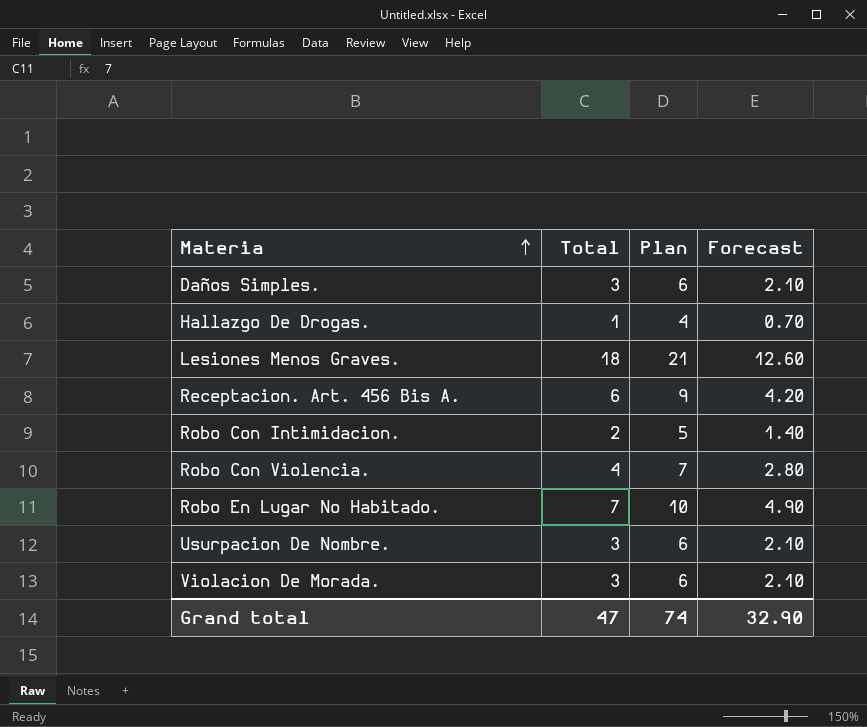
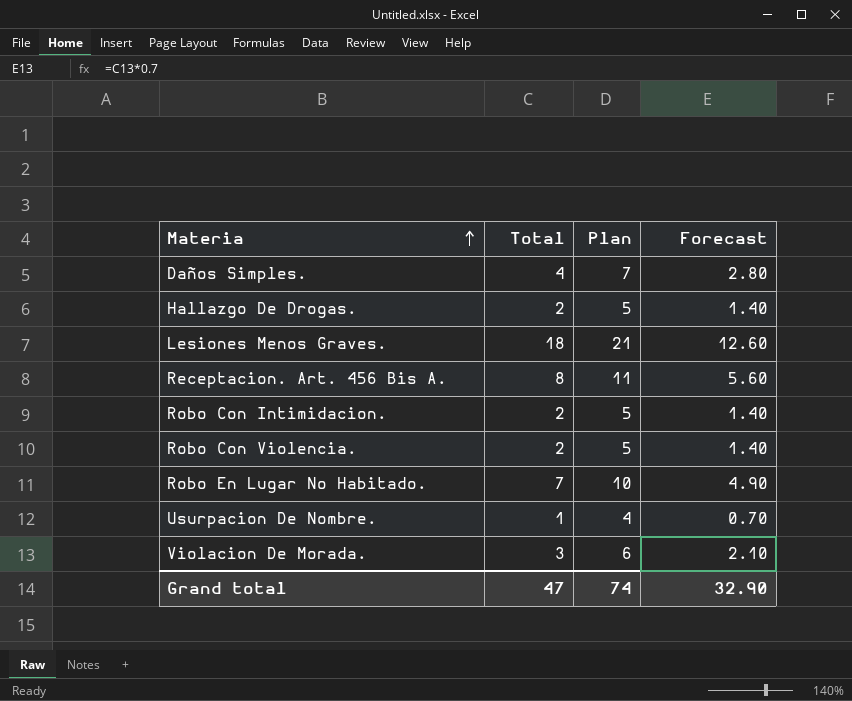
Daños Simples. | Total: 3 -> 4
Daños Simples. | Plan: 6 -> 7
Daños Simples. | Forecast: 2.10 -> 2.80
Hallazgo De Drogas. | Total: 1 -> 2
Hallazgo De Drogas. | Plan: 4 -> 5
Hallazgo De Drogas. | Forecast: 0.70 -> 1.40
Receptacion. Art. 456 Bis A. | Total: 6 -> 8
Receptacion. Art. 456 Bis A. | Plan: 9 -> 11
Receptacion. Art. 456 Bis A. | Forecast: 4.20 -> 5.60
Robo Con Violencia. | Total: 4 -> 2
Robo Con Violencia. | Plan: 7 -> 5
Robo Con Violencia. | Forecast: 2.80 -> 1.40
Usurpacion De Nombre. | Total: 3 -> 1
Usurpacion De Nombre. | Plan: 6 -> 4
Usurpacion De Nombre. | Forecast: 2.10 -> 0.70

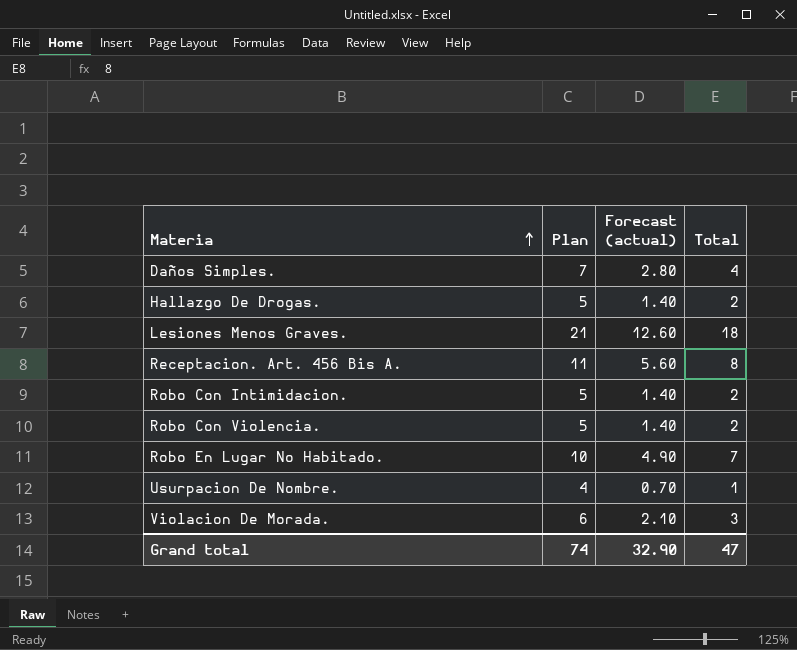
column name: Forecast -> Forecast (actual)
column Total | position: 2 -> 4

